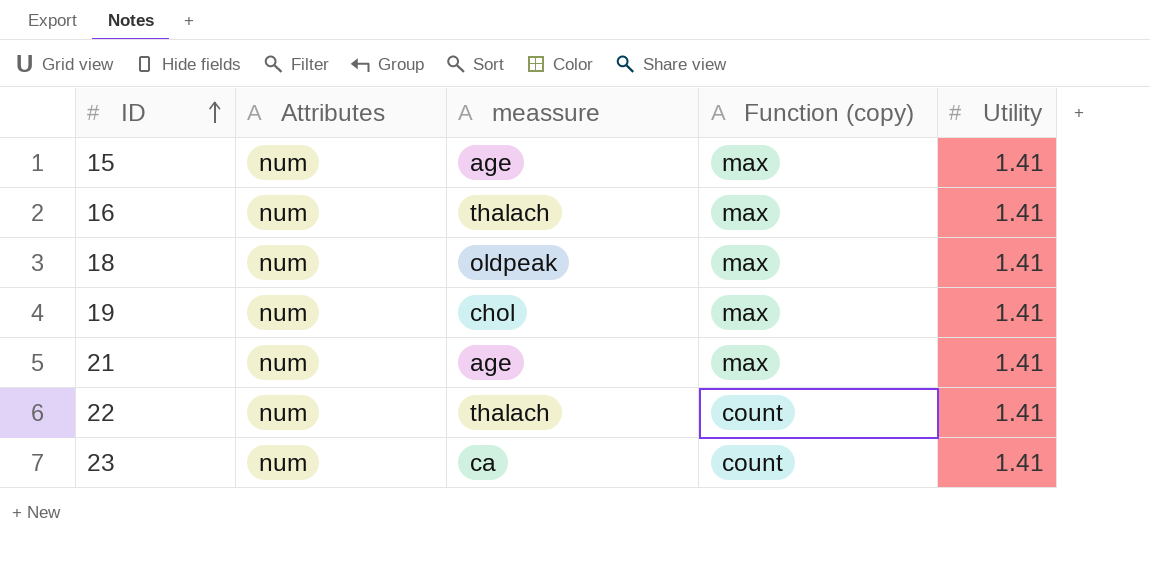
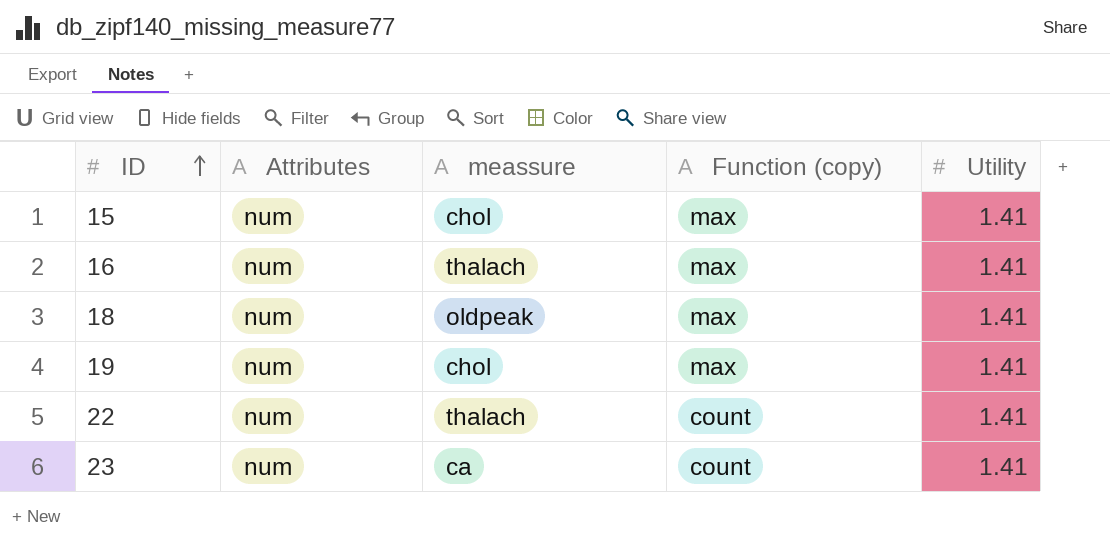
row 21: num | age | max | 1.41 -> none
15 | meassure: age -> chol

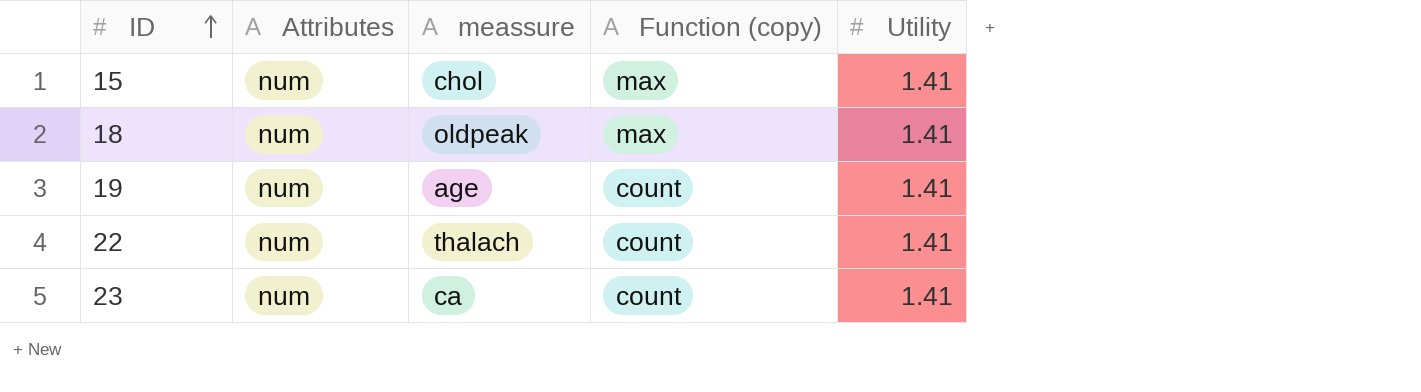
row 16: num | thalach | max | 1.41 -> none
19 | meassure: chol -> age
19 | Function (copy): max -> count

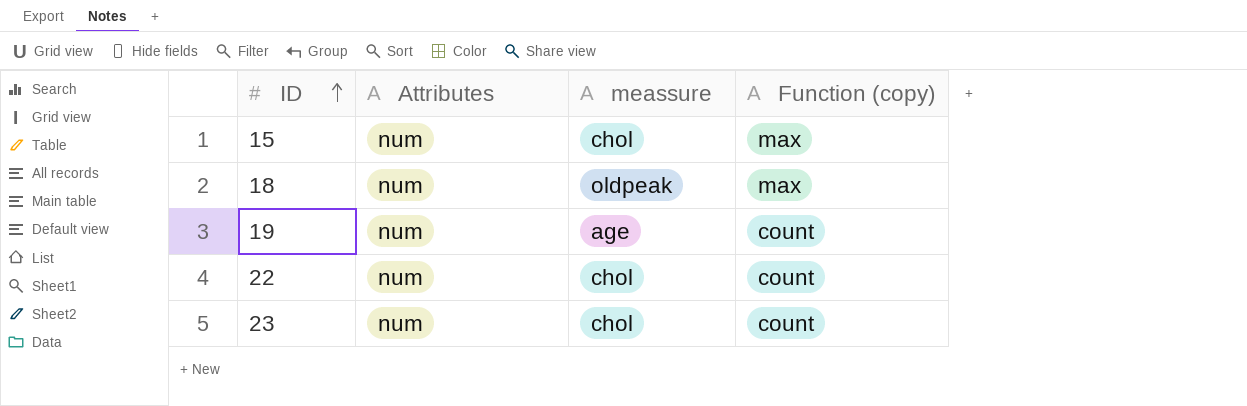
column Utility | position: 5 -> none
22 | meassure: thalach -> chol
23 | meassure: ca -> chol

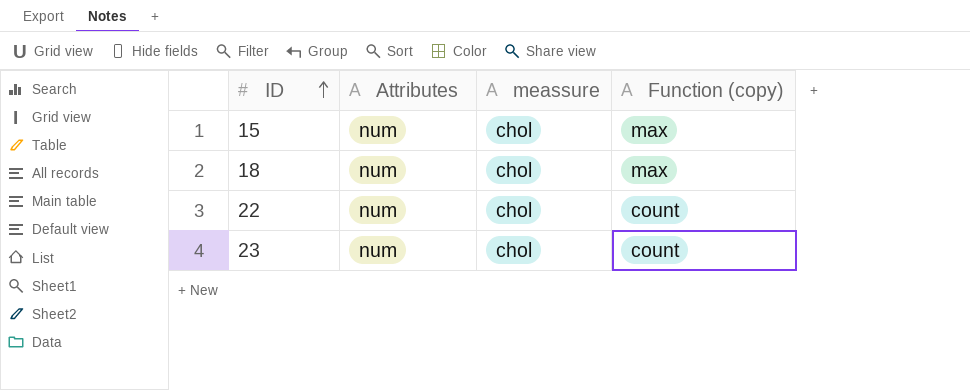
row 19: num | age | count -> none
18 | meassure: oldpeak -> chol

